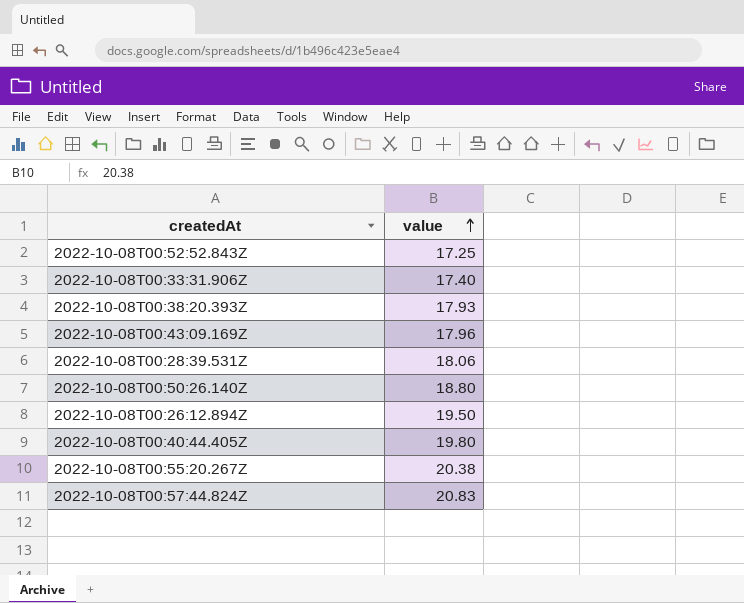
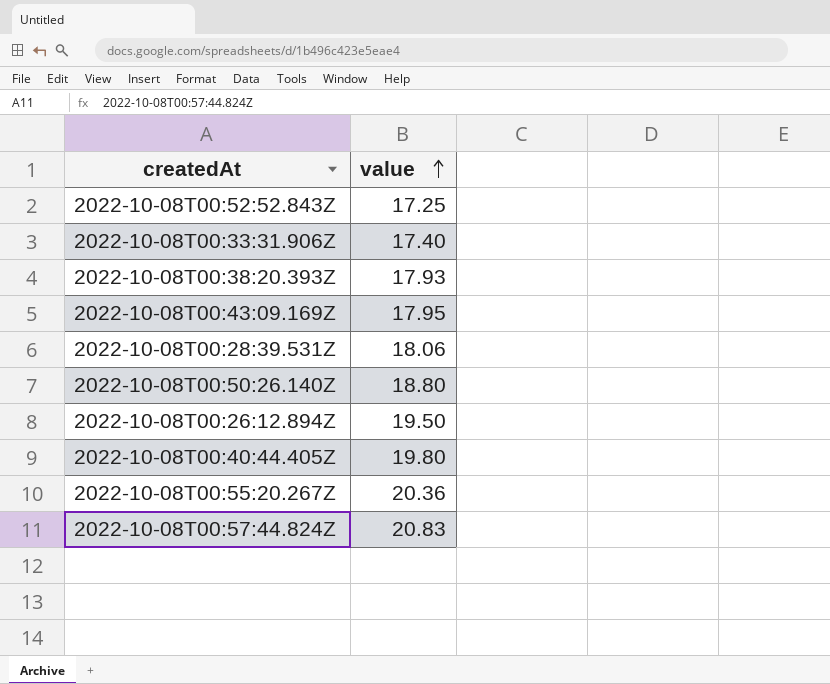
2022-10-08T00:43:09.169Z | value: 17.96 -> 17.95
2022-10-08T00:55:20.267Z | value: 20.38 -> 20.36

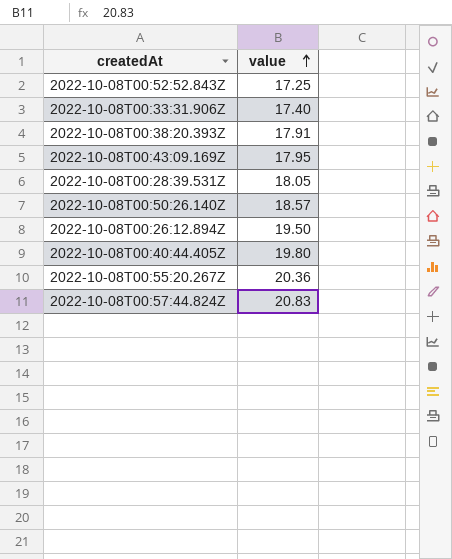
2022-10-08T00:38:20.393Z | value: 17.93 -> 17.91
2022-10-08T00:28:39.531Z | value: 18.06 -> 18.05
2022-10-08T00:50:26.140Z | value: 18.80 -> 18.57

